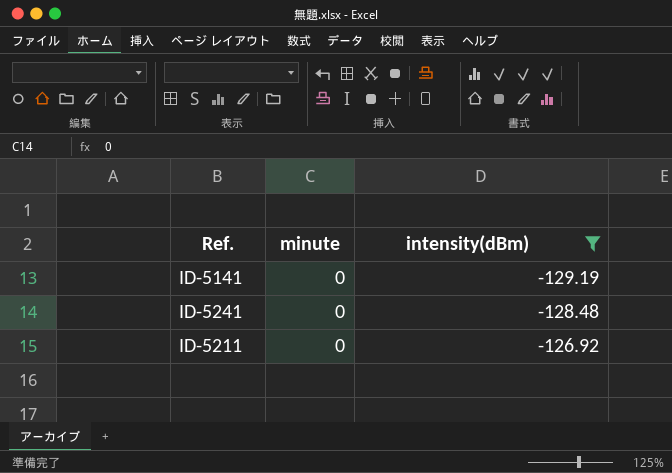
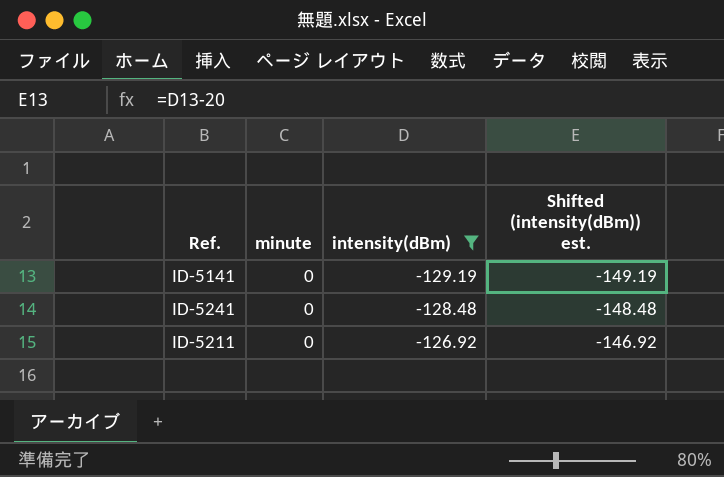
column Shifted (intensity(dBm)) est. | formula: none -> [intensity(dBm)] - 20

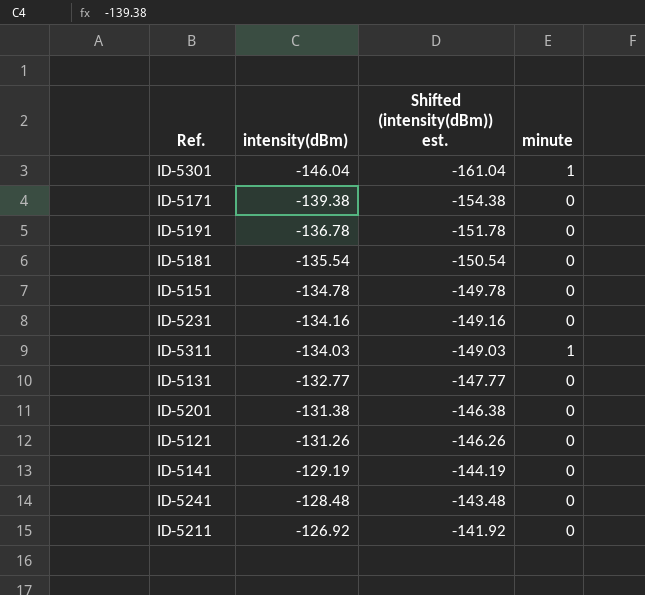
filter: intensity(dBm) >= -129.19 -> none
column Shifted (intensity(dBm)) est. | formula: [intensity(dBm)] - 20 -> [intensity(dBm)] - 15
column minute | position: 2 -> 4

